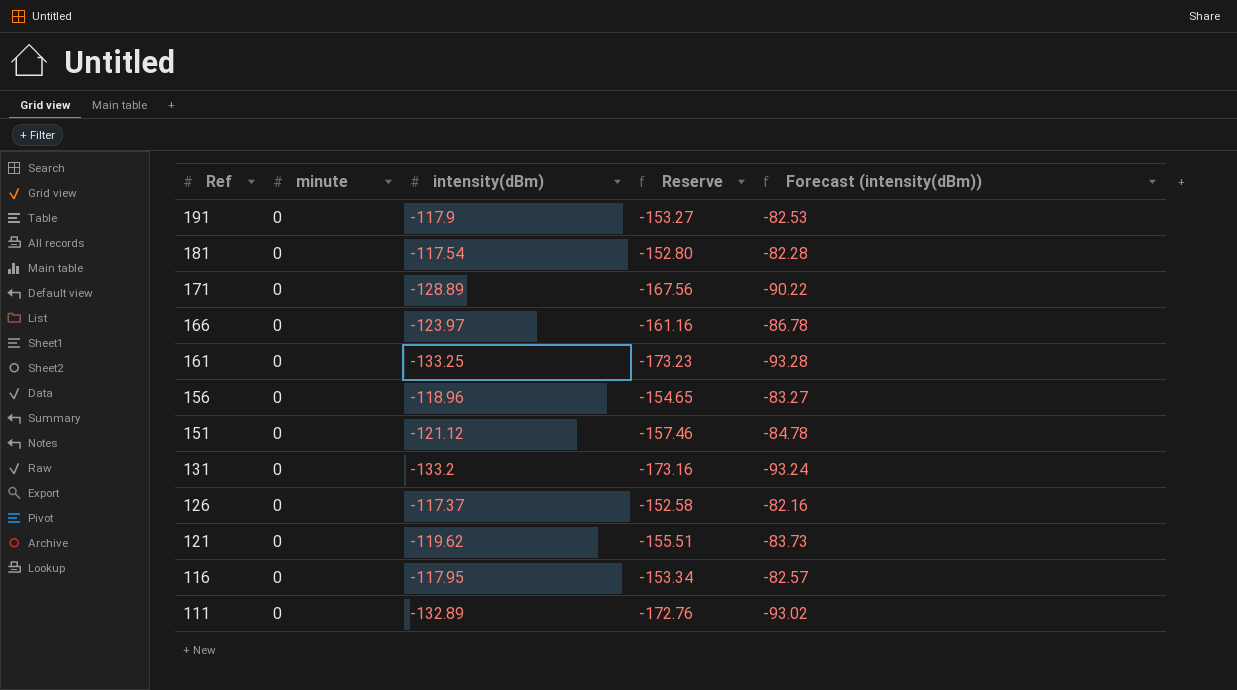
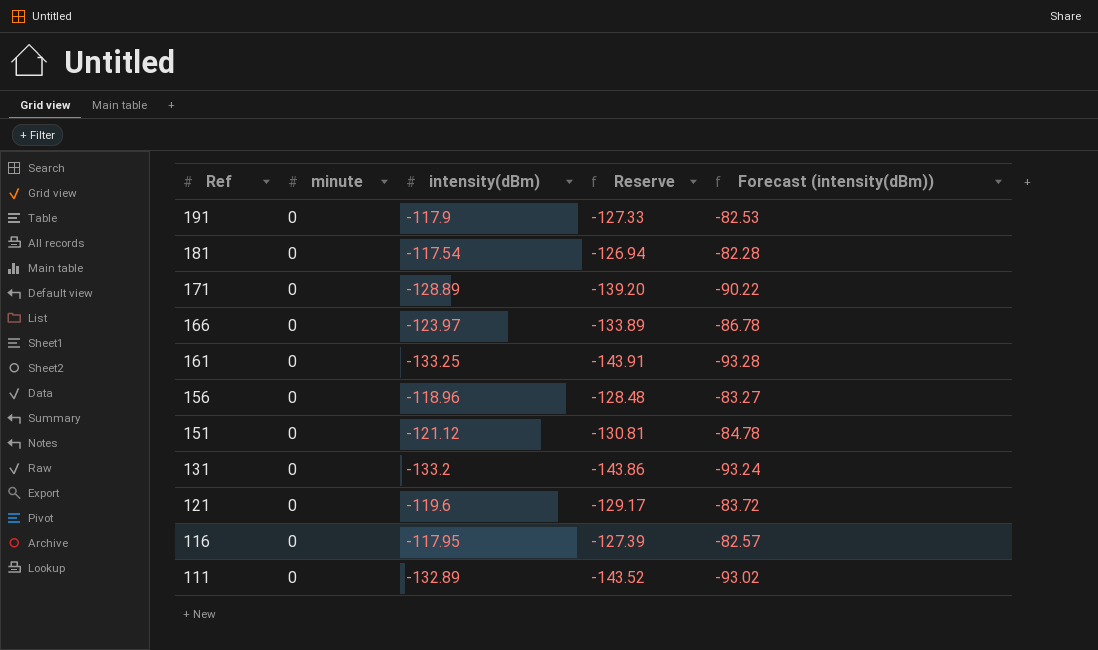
column Reserve | formula: [intensity(dBm)] * 1.3 -> [intensity(dBm)] * 1.08
row 126: 0 | -117.37 | -152.58 | -82.16 -> none
121 | intensity(dBm): -119.62 -> -119.6
121 | Forecast (intensity(dBm)): -83.73 -> -83.72

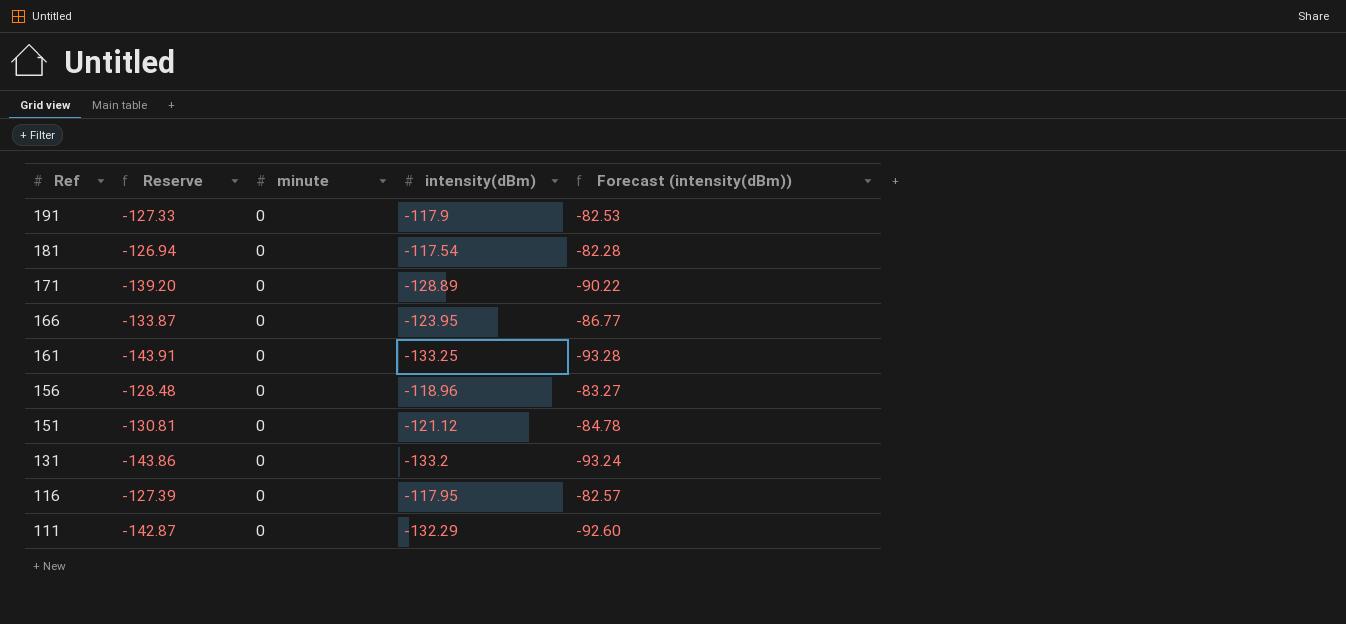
column Reserve | position: 4 -> 2
row 121: 0 | -119.6 | -129.17 | -83.72 -> none
166 | Reserve: -133.89 -> -133.87
166 | intensity(dBm): -123.97 -> -123.95
166 | Forecast (intensity(dBm)): -86.78 -> -86.77
111 | Reserve: -143.52 -> -142.87
111 | intensity(dBm): -132.89 -> -132.29
111 | Forecast (intensity(dBm)): -93.02 -> -92.60

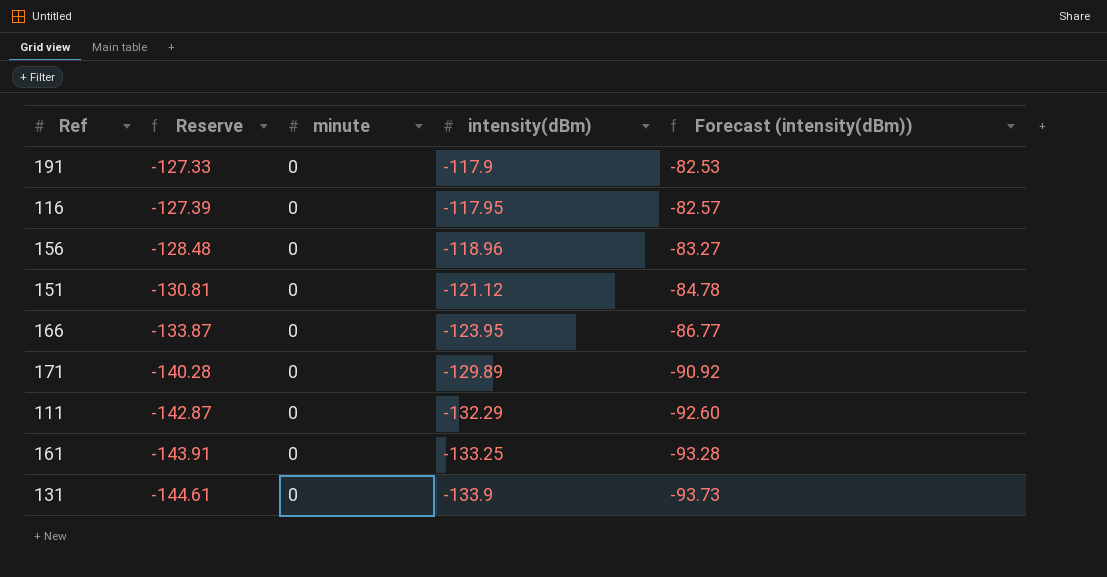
row order: Ref descending -> Reserve descending
row 181: -126.94 | 0 | -117.54 | -82.28 -> none
171 | Reserve: -139.20 -> -140.28
171 | intensity(dBm): -128.89 -> -129.89
171 | Forecast (intensity(dBm)): -90.22 -> -90.92
131 | Reserve: -143.86 -> -144.61
131 | intensity(dBm): -133.2 -> -133.9
131 | Forecast (intensity(dBm)): -93.24 -> -93.73

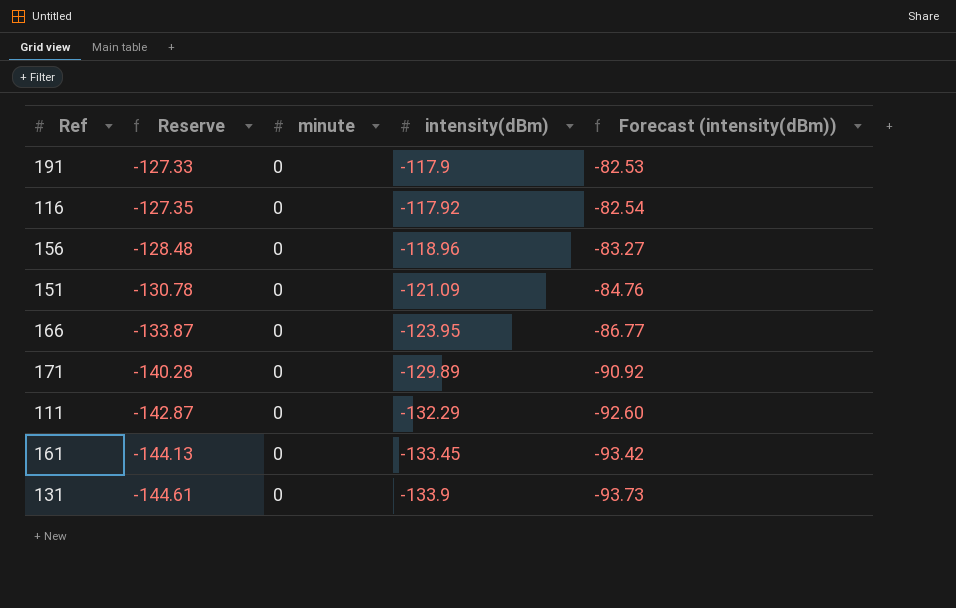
116 | Reserve: -127.39 -> -127.35
116 | intensity(dBm): -117.95 -> -117.92
116 | Forecast (intensity(dBm)): -82.57 -> -82.54
151 | Reserve: -130.81 -> -130.78
151 | intensity(dBm): -121.12 -> -121.09
151 | Forecast (intensity(dBm)): -84.78 -> -84.76
161 | Reserve: -143.91 -> -144.13
161 | intensity(dBm): -133.25 -> -133.45
161 | Forecast (intensity(dBm)): -93.28 -> -93.42

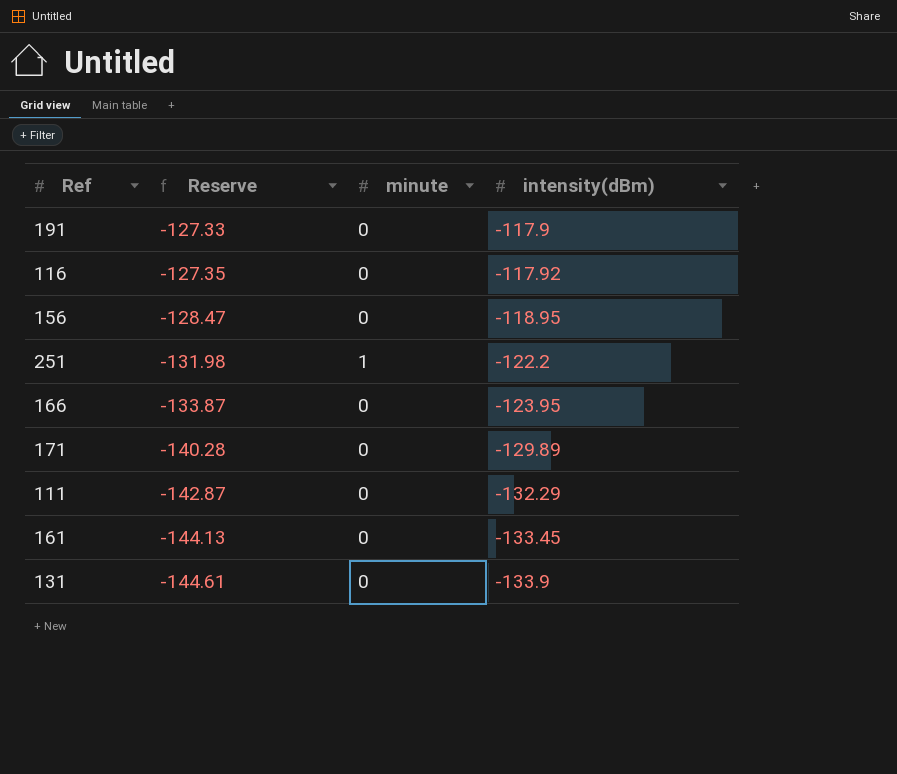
column Forecast (intensity(dBm)) | formula: [intensity(dBm)] * 0.7 -> none
row 151: -130.78 | 0 | -121.09 | -84.76 -> none
156 | Reserve: -128.48 -> -128.47
156 | intensity(dBm): -118.96 -> -118.95
row 251: none -> -131.98 | 1 | -122.2

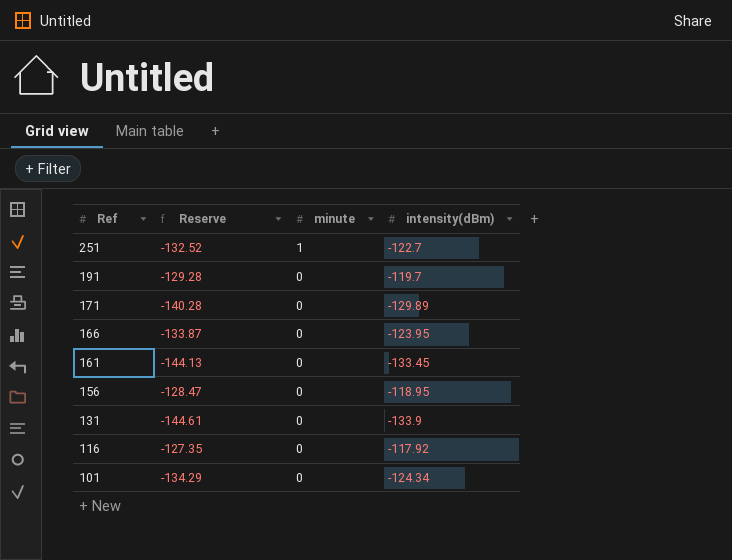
row order: Reserve descending -> Ref descending
row 111: -142.87 | 0 | -132.29 -> none
251 | Reserve: -131.98 -> -132.52
251 | intensity(dBm): -122.2 -> -122.7
191 | Reserve: -127.33 -> -129.28
191 | intensity(dBm): -117.9 -> -119.7
row 101: none -> -134.29 | 0 | -124.34

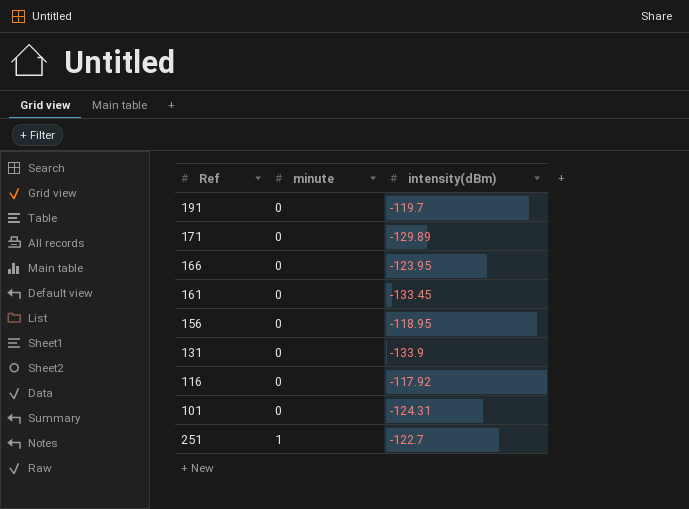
row order: Ref descending -> minute ascending
column Reserve | formula: [intensity(dBm)] * 1.08 -> none
101 | intensity(dBm): -124.34 -> -124.31

